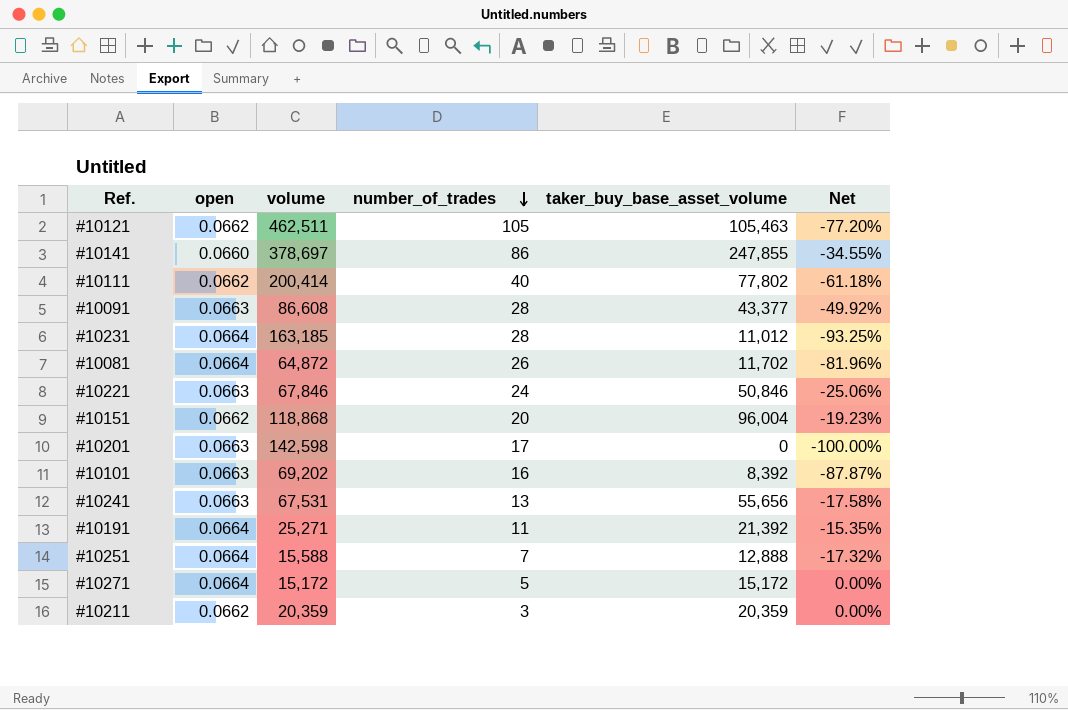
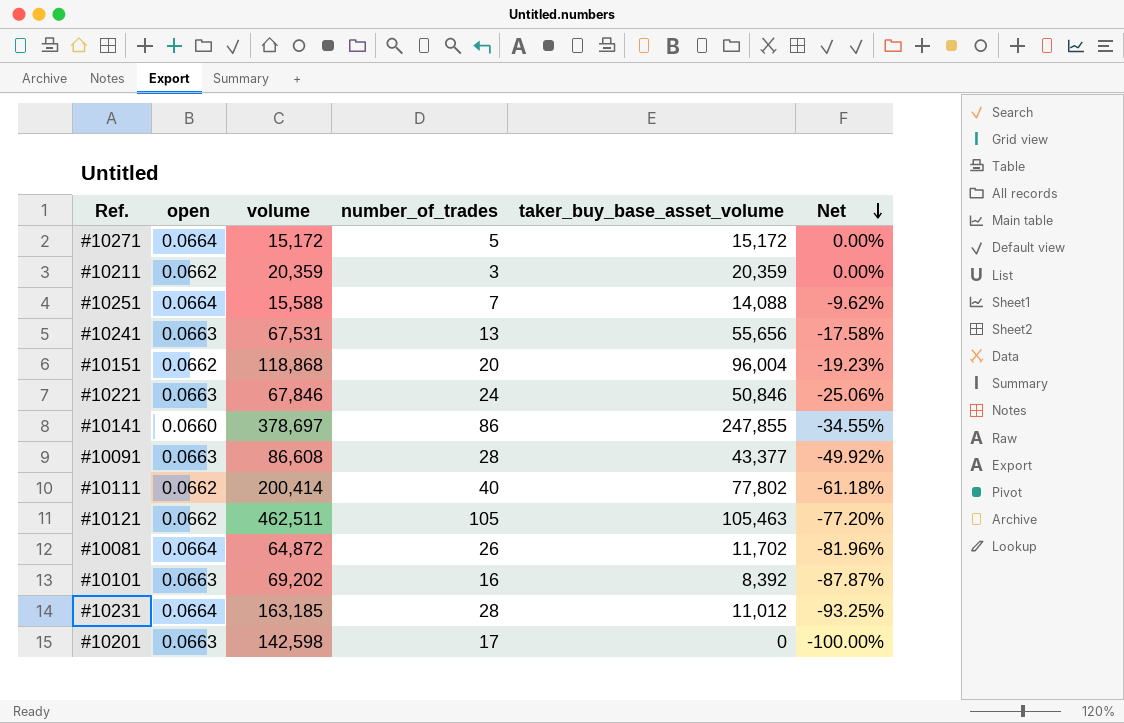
row order: number_of_trades descending -> Net descending
row #10191: 0.0664 | 25,271 | 11 | 21,392 | -15.35% -> none
#10251 | taker_buy_base_asset_volume: 12,888 -> 14,088
#10251 | Net: -17.32% -> -9.62%

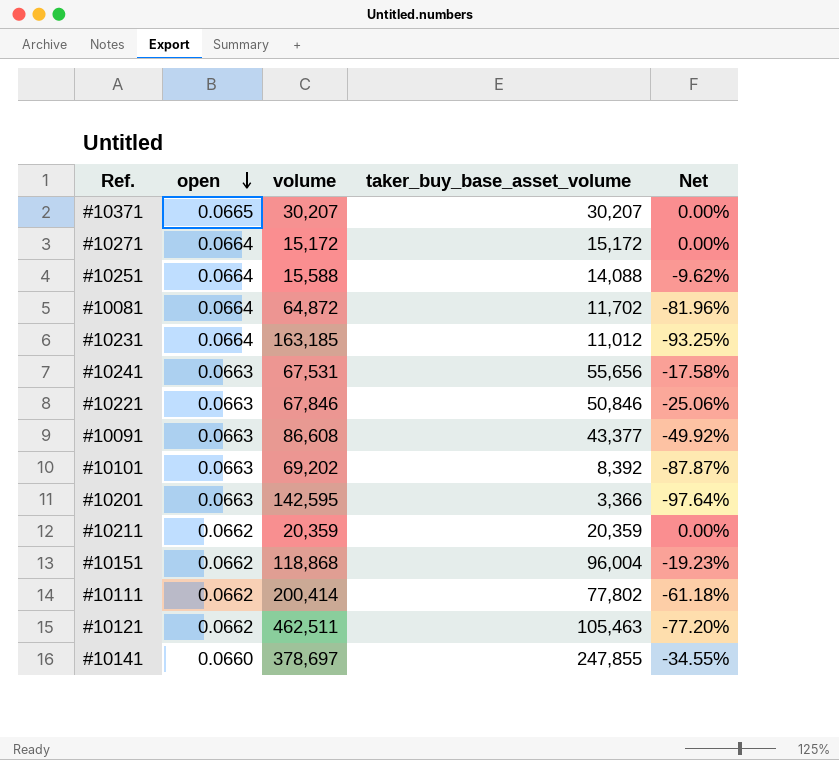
row order: Net descending -> open descending
column number_of_trades | position: 4 -> none
row #10371: none -> 0.0665 | 30,207 | 30,207 | 0.00%
#10201 | volume: 142,598 -> 142,595
#10201 | taker_buy_base_asset_volume: 0 -> 3,366
#10201 | Net: -100.00% -> -97.64%

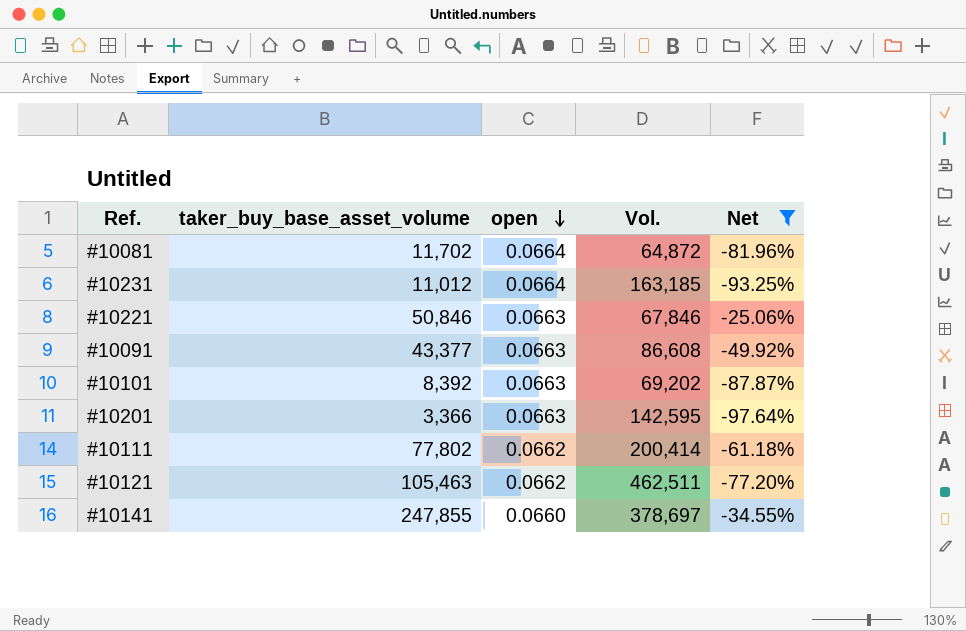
filter: none -> Net <= -25.06%
column taker_buy_base_asset_volume | position: 4 -> 2
column name: volume -> Vol.

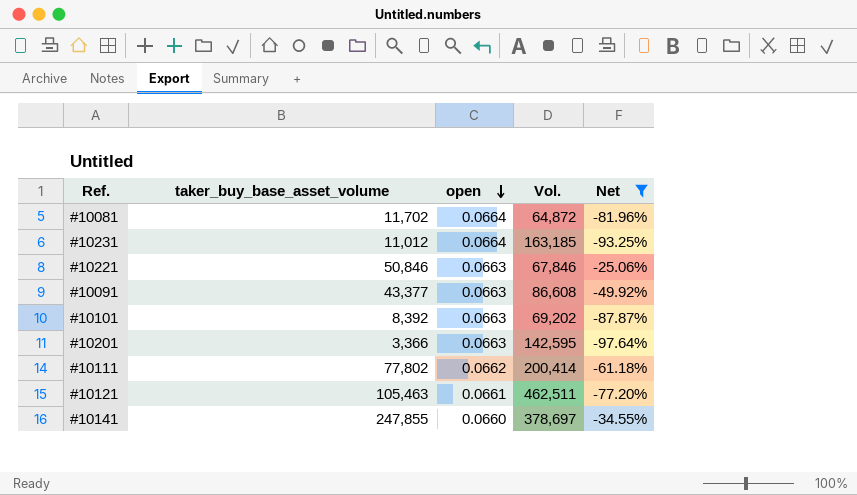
#10121 | open: 0.0662 -> 0.0661

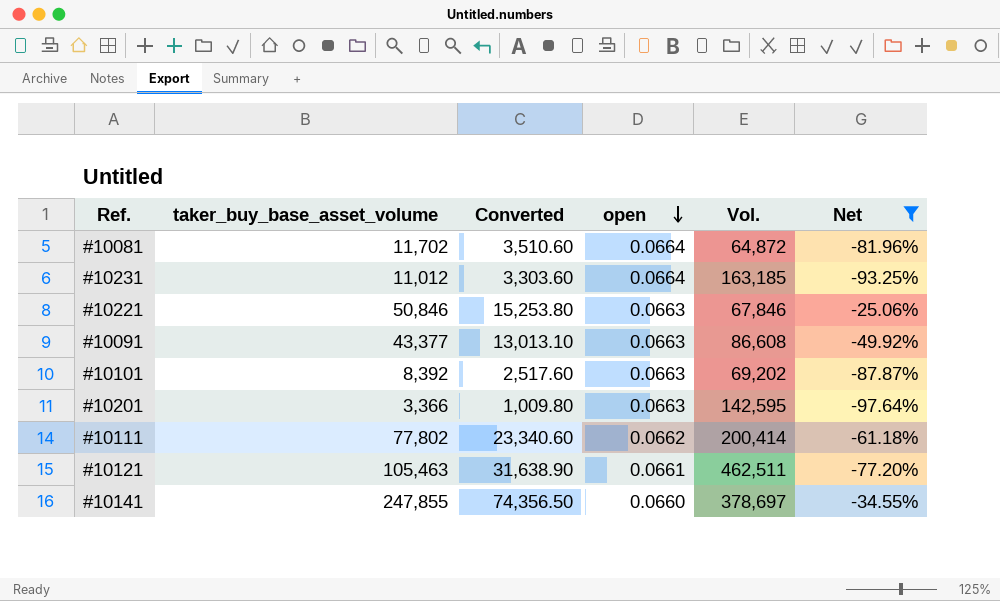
column Converted | formula: none -> [taker_buy_base_asset_volume] * 0.3

